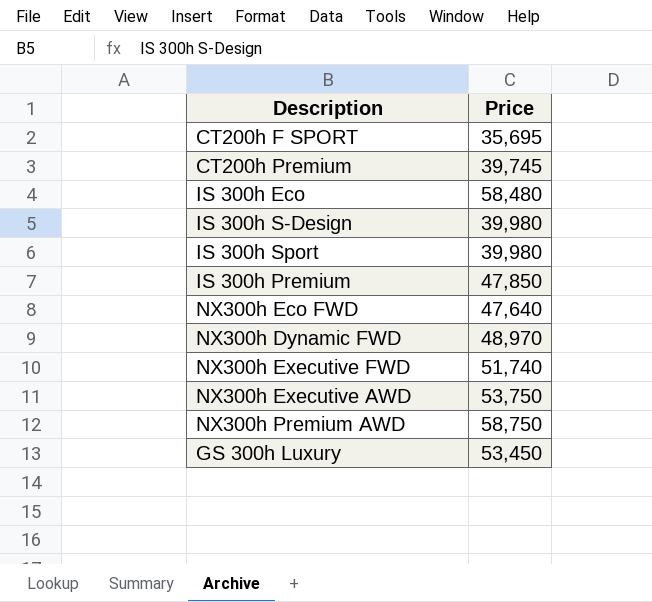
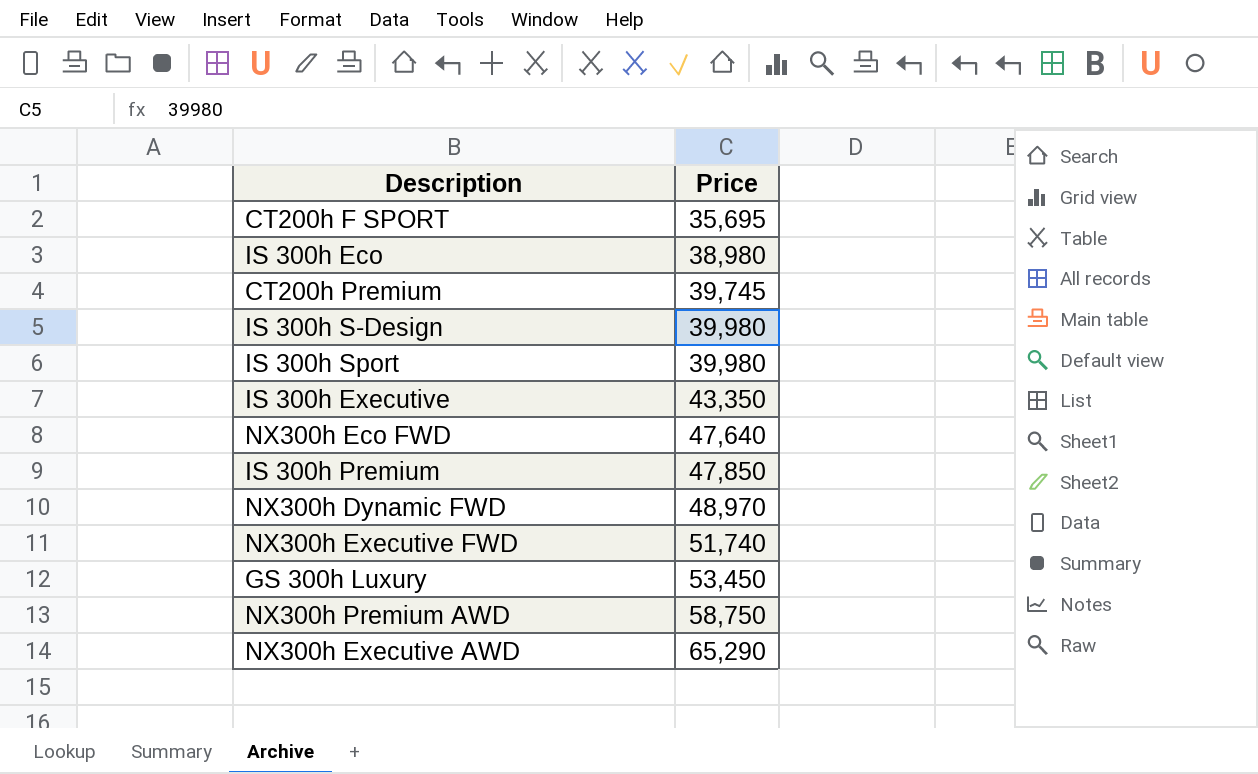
row order: none -> Price ascending
IS 300h Eco | Price: 58,480 -> 38,980
row IS 300h Executive: none -> 43,350
NX300h Executive AWD | Price: 53,750 -> 65,290

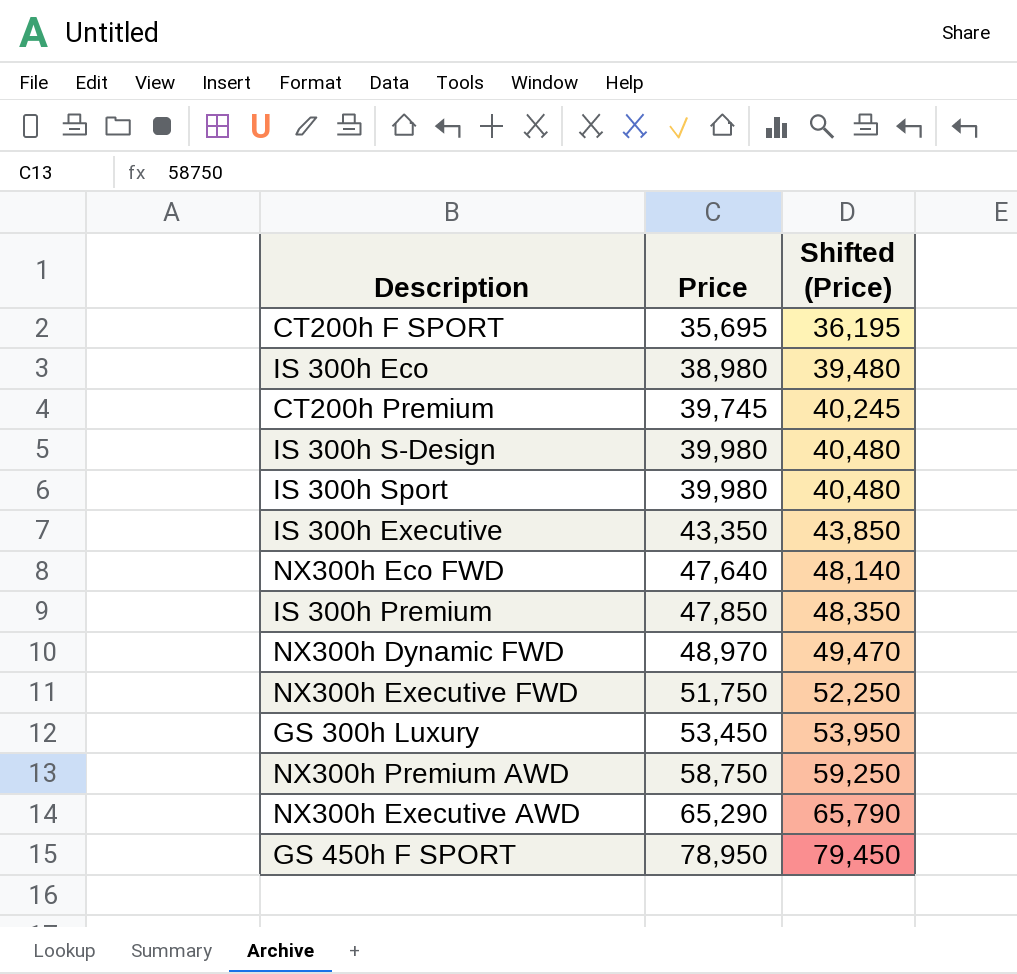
column Shifted (Price) | formula: none -> [Price] + 500
NX300h Executive FWD | Price: 51,740 -> 51,750
row GS 450h F SPORT: none -> 78,950 | 79,450

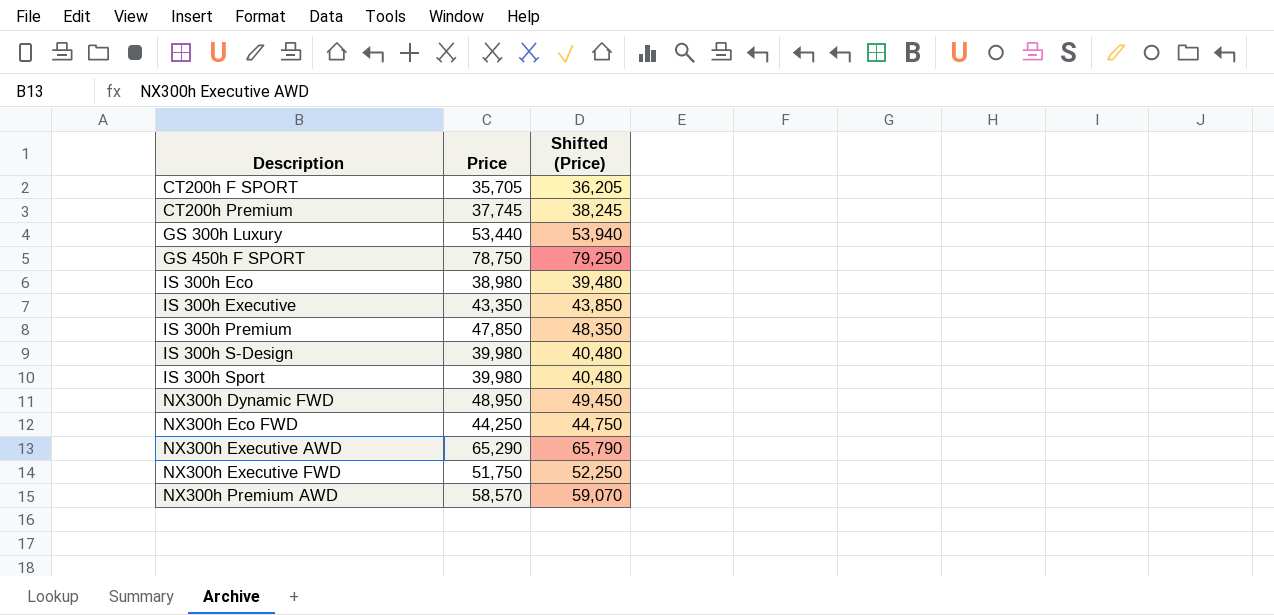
row order: Price ascending -> Description ascending
CT200h F SPORT | Price: 35,695 -> 35,705
CT200h F SPORT | Shifted (Price): 36,195 -> 36,205
CT200h Premium | Price: 39,745 -> 37,745
CT200h Premium | Shifted (Price): 40,245 -> 38,245
GS 300h Luxury | Price: 53,450 -> 53,440
GS 300h Luxury | Shifted (Price): 53,950 -> 53,940
GS 450h F SPORT | Price: 78,950 -> 78,750
GS 450h F SPORT | Shifted (Price): 79,450 -> 79,250
NX300h Dynamic FWD | Price: 48,970 -> 48,950
NX300h Dynamic FWD | Shifted (Price): 49,470 -> 49,450
NX300h Eco FWD | Price: 47,640 -> 44,250
NX300h Eco FWD | Shifted (Price): 48,140 -> 44,750
NX300h Premium AWD | Price: 58,750 -> 58,570
NX300h Premium AWD | Shifted (Price): 59,250 -> 59,070

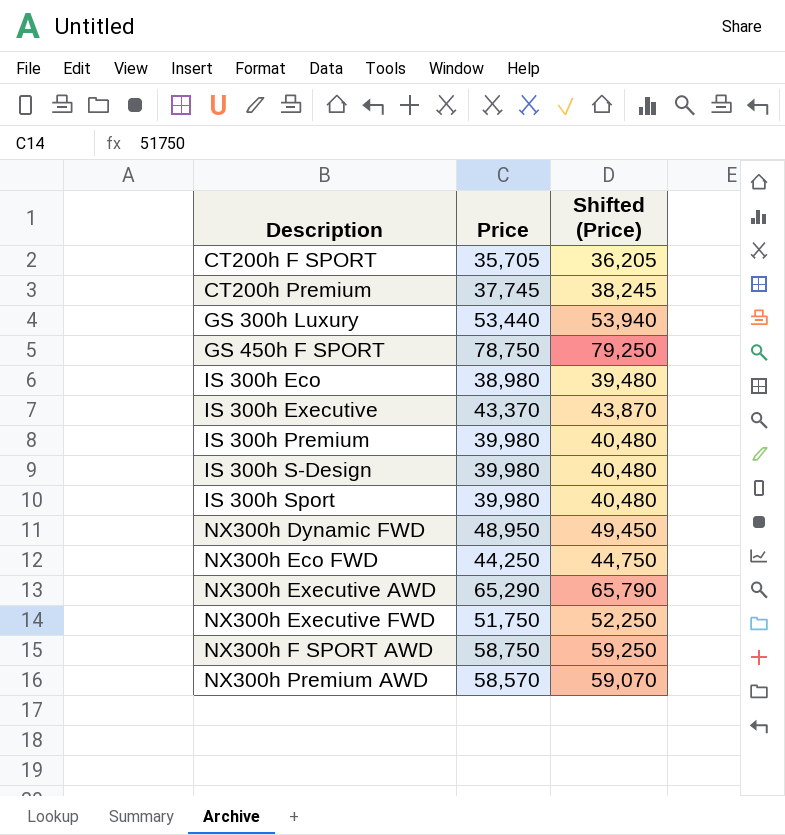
IS 300h Executive | Price: 43,350 -> 43,370
IS 300h Executive | Shifted (Price): 43,850 -> 43,870
IS 300h Premium | Price: 47,850 -> 39,980
IS 300h Premium | Shifted (Price): 48,350 -> 40,480
row NX300h F SPORT AWD: none -> 58,750 | 59,250

